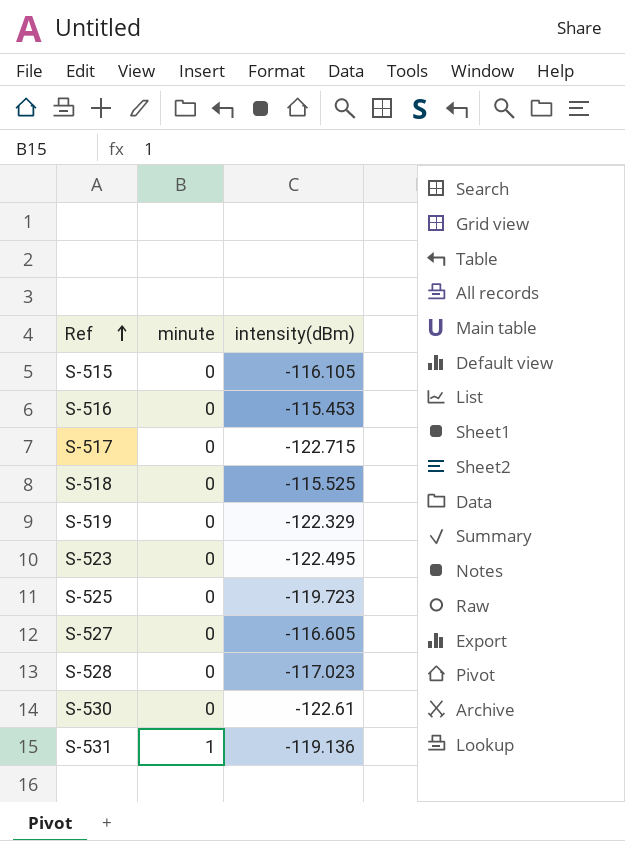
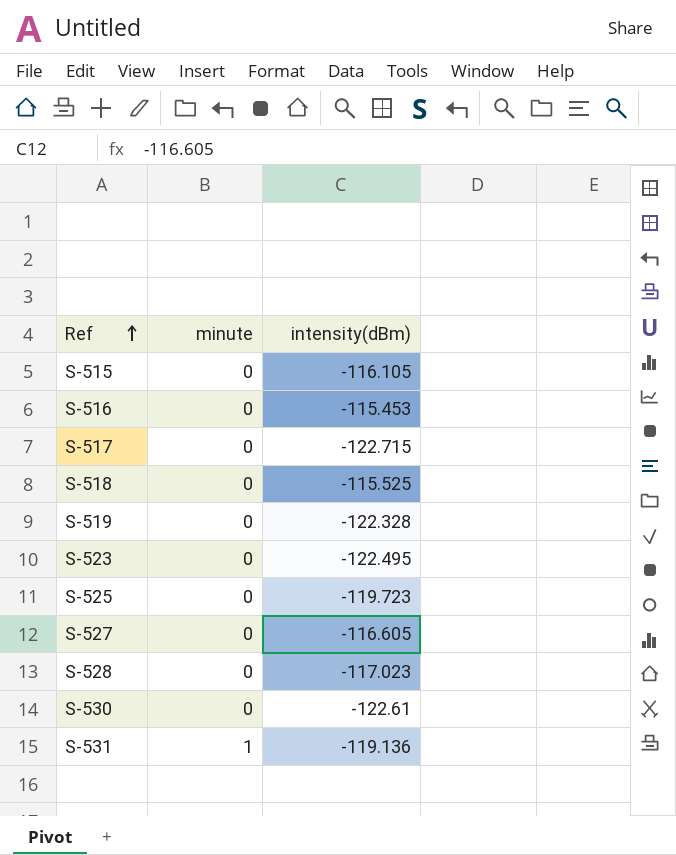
S-519 | intensity(dBm): -122.329 -> -122.328

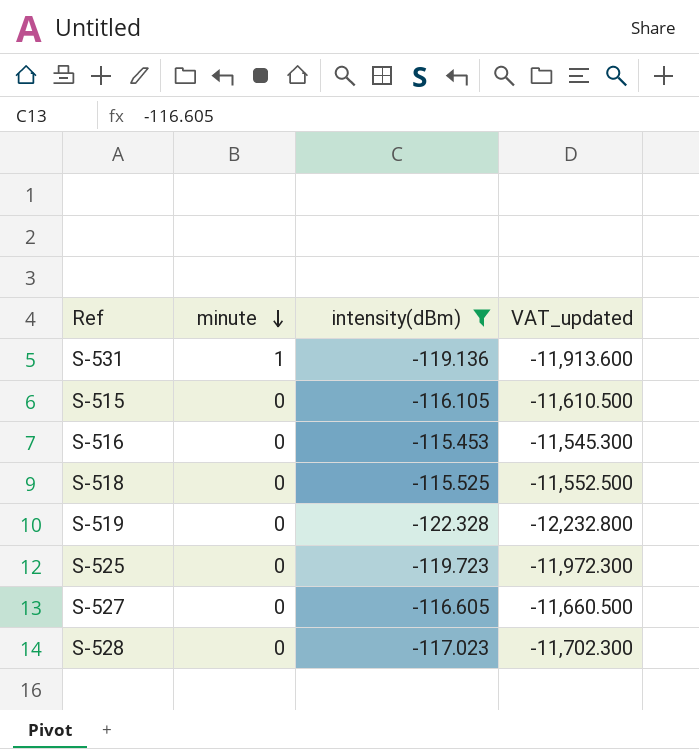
filter: none -> intensity(dBm) >= -122.328
row order: Ref ascending -> minute descending
column VAT_updated | formula: none -> [intensity(dBm)] * 100

